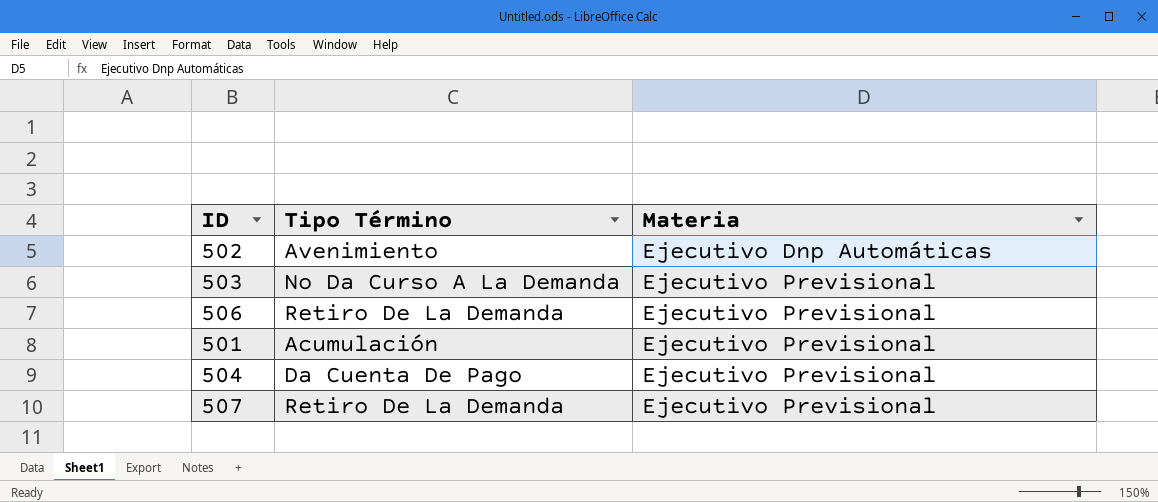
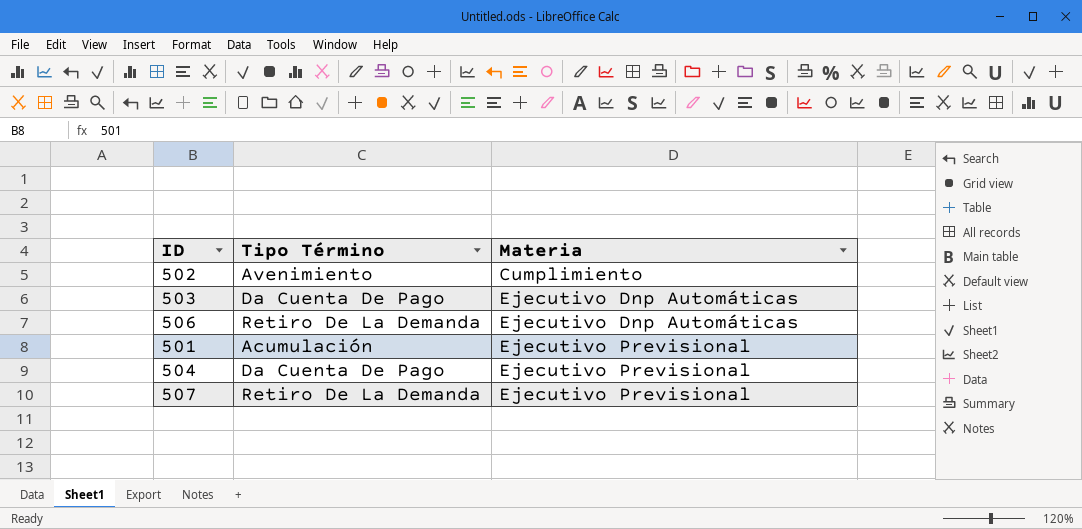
502 | Materia: Ejecutivo Dnp Automáticas -> Cumplimiento
503 | Tipo Término: No Da Curso A La Demanda -> Da Cuenta De Pago
503 | Materia: Ejecutivo Previsional -> Ejecutivo Dnp Automáticas
506 | Materia: Ejecutivo Previsional -> Ejecutivo Dnp Automáticas

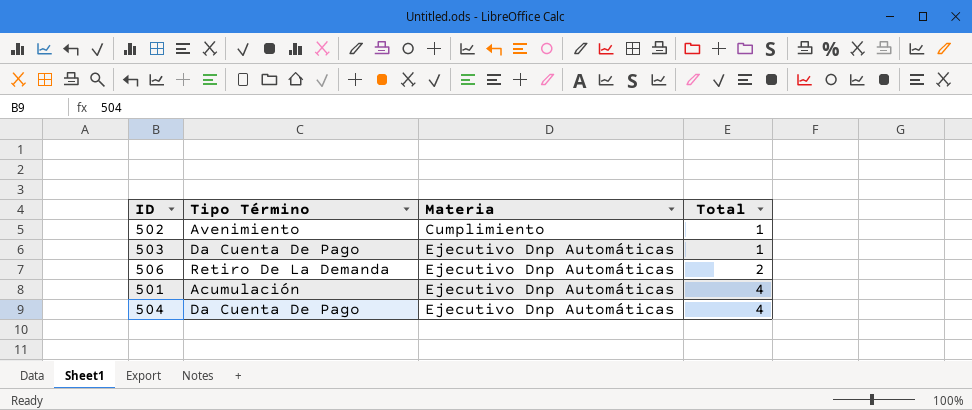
column Total | position: none -> 4
row 507: Retiro De La Demanda | Ejecutivo Previsional -> none
501 | Materia: Ejecutivo Previsional -> Ejecutivo Dnp Automáticas
504 | Materia: Ejecutivo Previsional -> Ejecutivo Dnp Automáticas

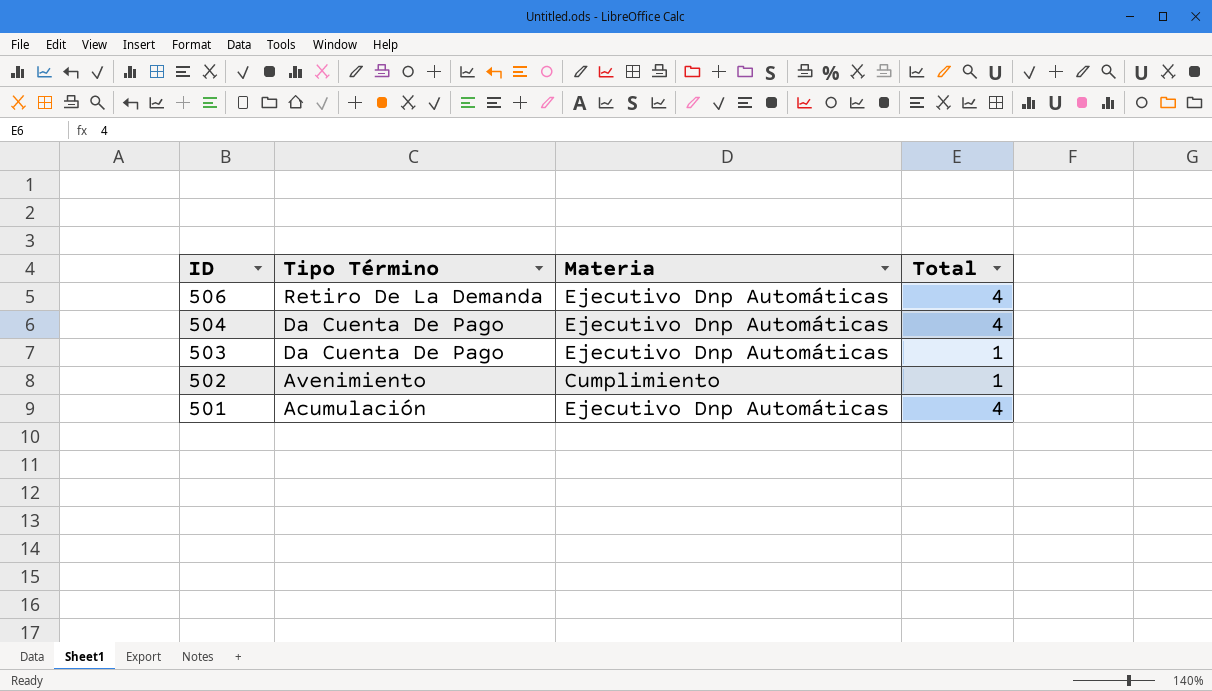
row order: Materia ascending -> ID descending
506 | Total: 2 -> 4

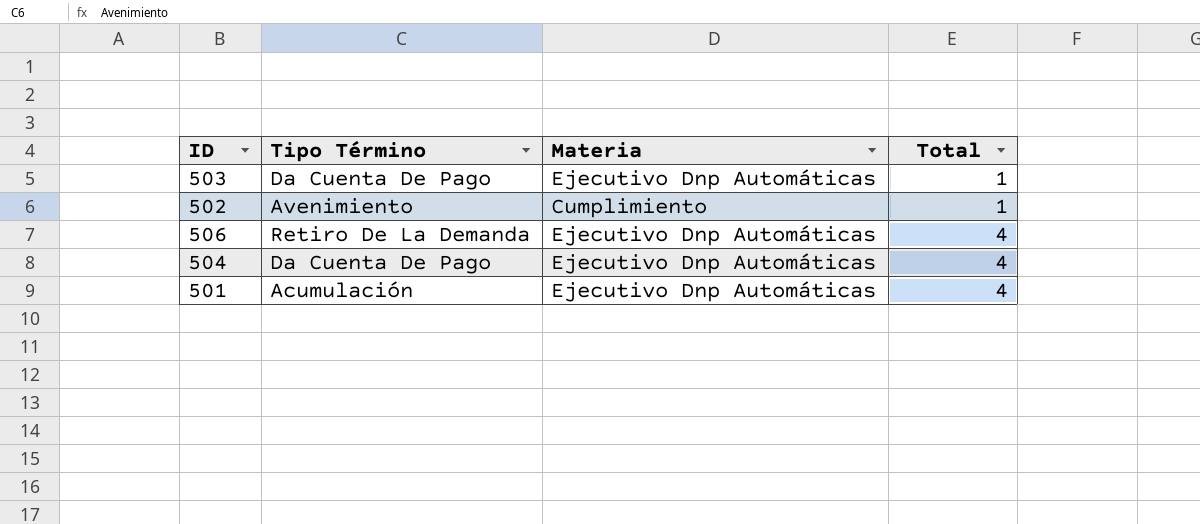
row order: ID descending -> Total ascending

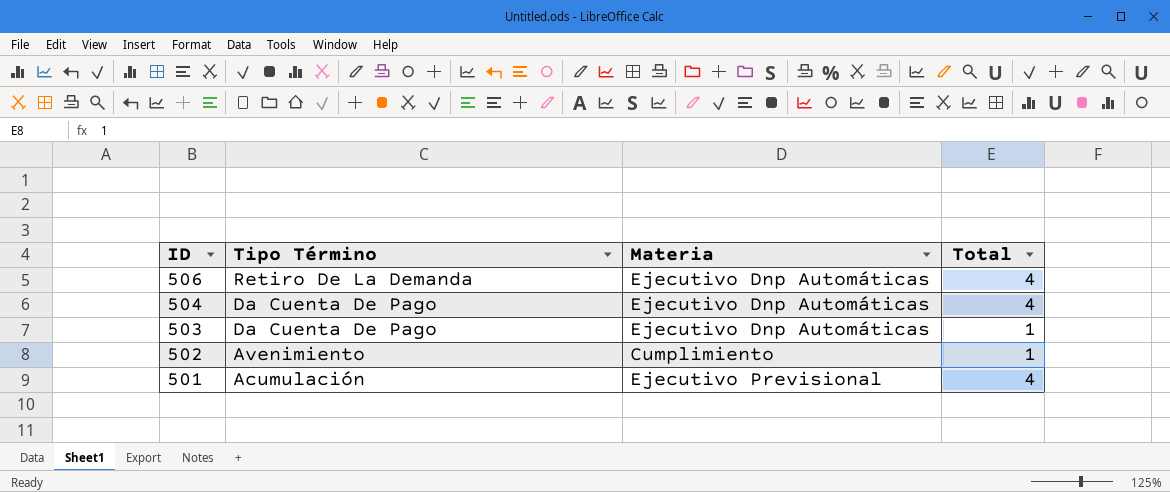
row order: Total ascending -> ID descending
501 | Materia: Ejecutivo Dnp Automáticas -> Ejecutivo Previsional

